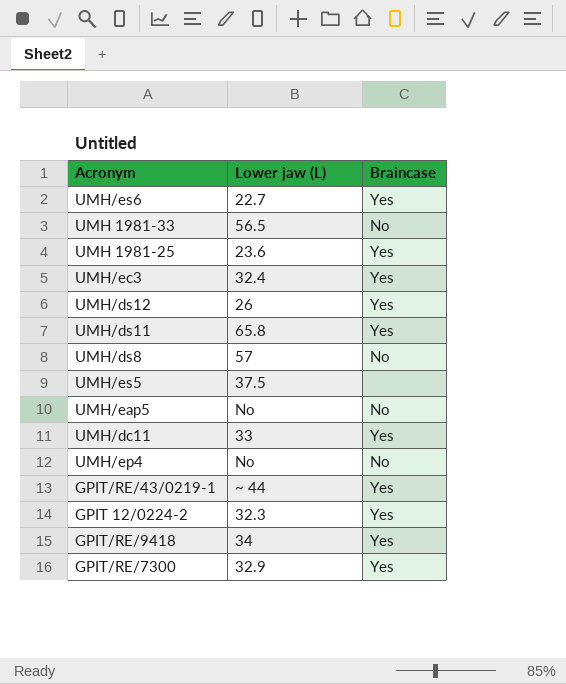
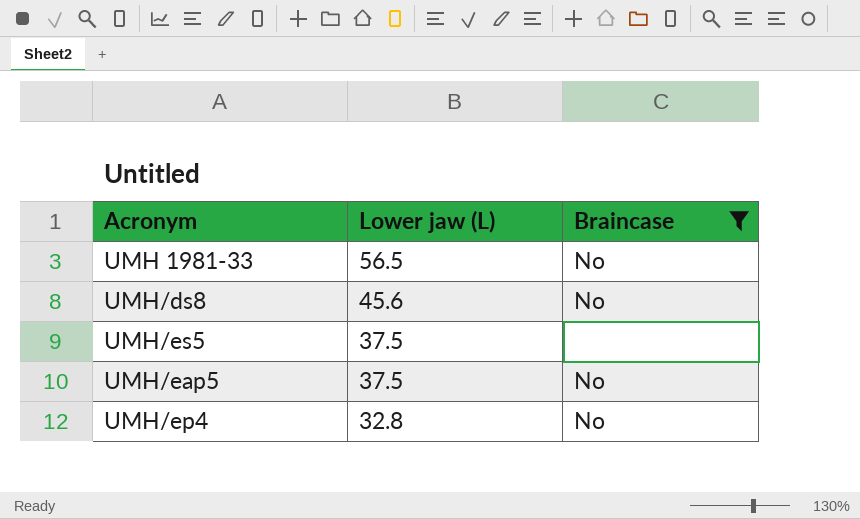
filter: none -> Braincase != Yes
UMH/ds8 | Lower jaw (L): 57 -> 45.6
UMH/eap5 | Lower jaw (L): No -> 37.5
UMH/ep4 | Lower jaw (L): No -> 32.8

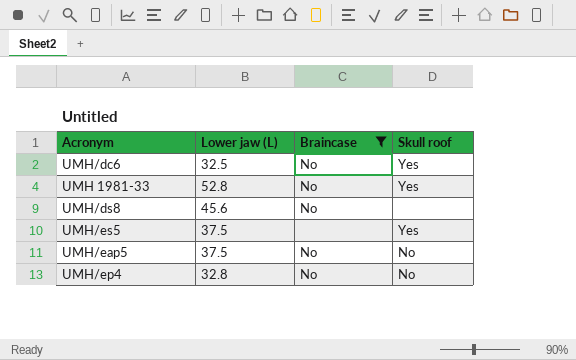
column Skull roof | position: none -> 4
row UMH/dc6: none -> 32.5 | No | Yes
UMH 1981-33 | Lower jaw (L): 56.5 -> 52.8

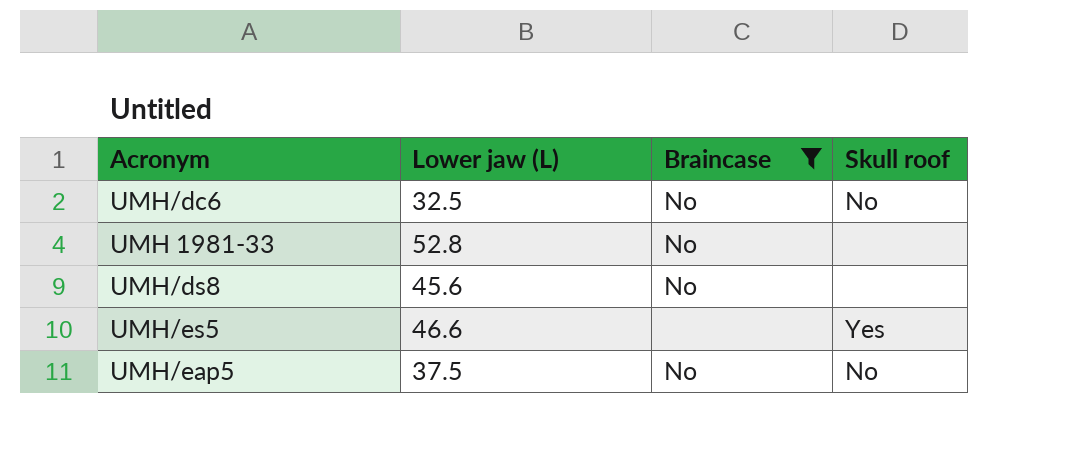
row UMH/ep4: 32.8 | No | No -> none
UMH/dc6 | Skull roof: Yes -> No
UMH 1981-33 | Skull roof: Yes -> none
UMH/es5 | Lower jaw (L): 37.5 -> 46.6

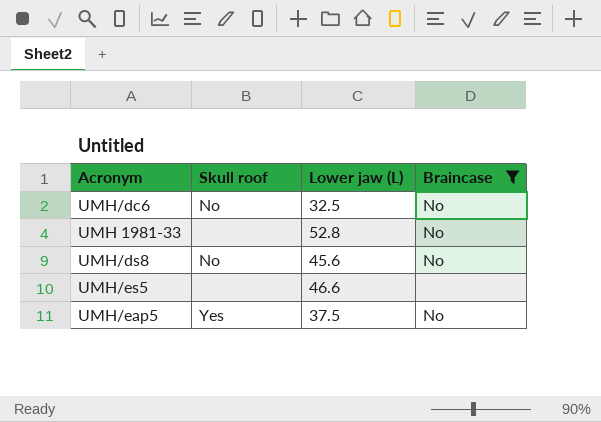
column Skull roof | position: 4 -> 2
UMH/ds8 | Skull roof: none -> No
UMH/es5 | Skull roof: Yes -> none
UMH/eap5 | Skull roof: No -> Yes

